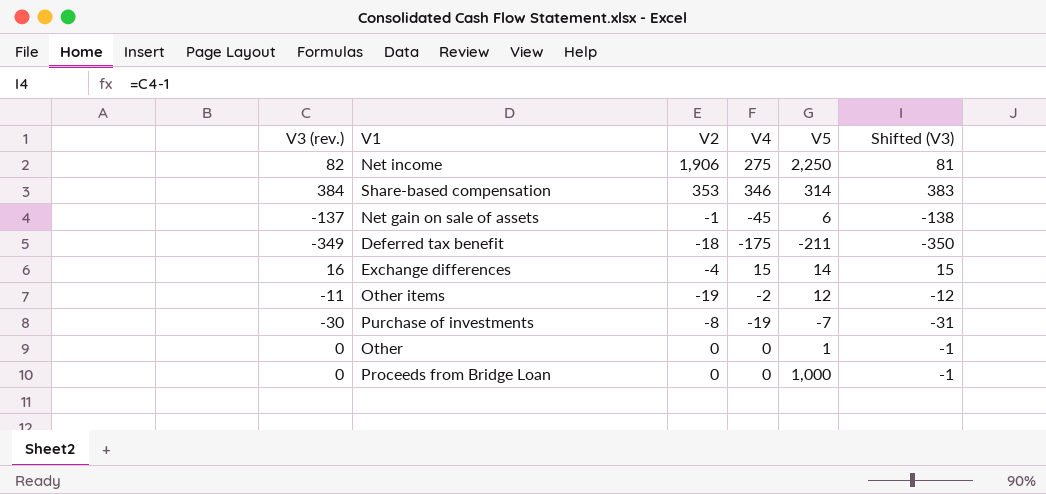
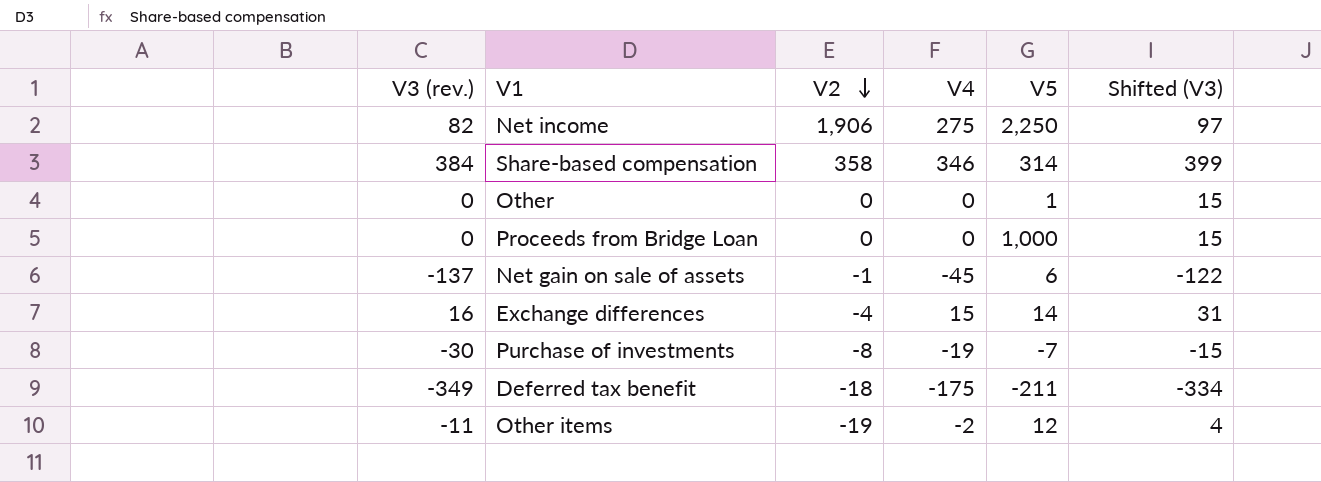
row order: none -> V2 descending
column Shifted (V3) | formula: [V3 (rev.)] - 1 -> [V3 (rev.)] + 15
Share-based compensation | V2: 353 -> 358

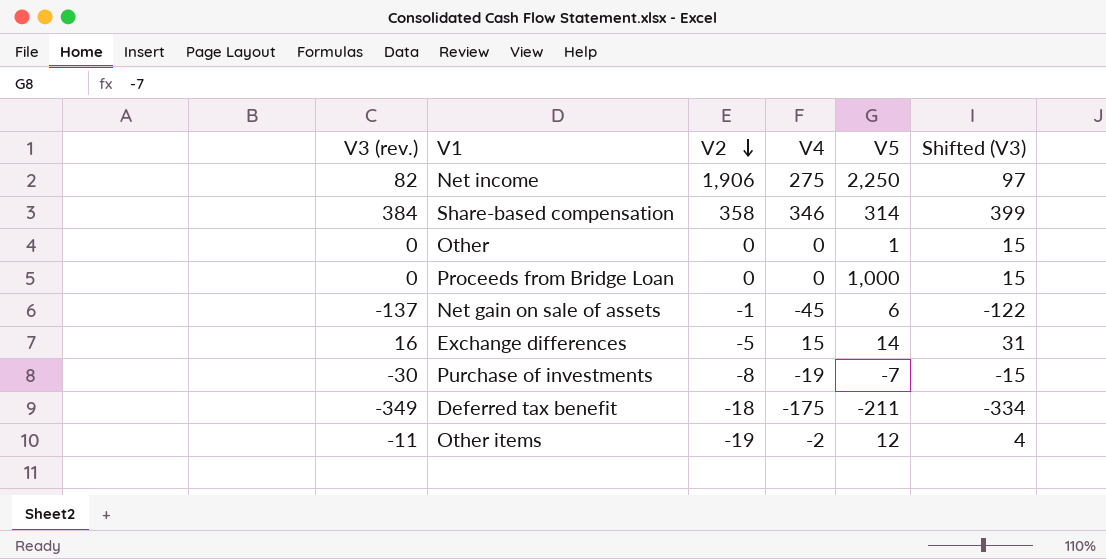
Exchange differences | V2: -4 -> -5

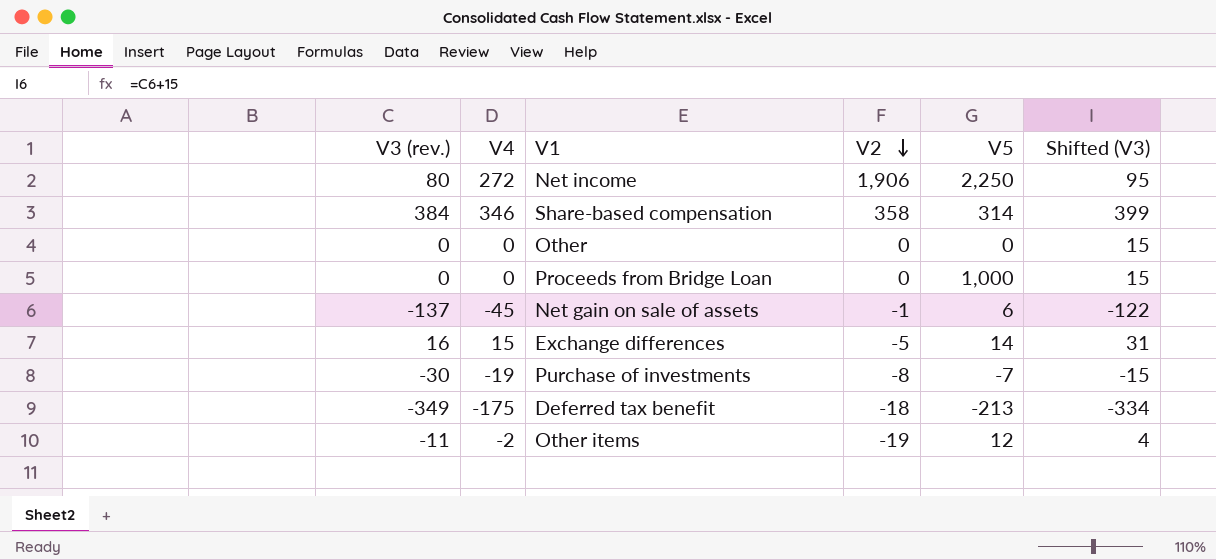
column V4 | position: 4 -> 2
Net income | V3 (rev.): 82 -> 80
Net income | V4: 275 -> 272
Net income | Shifted (V3): 97 -> 95
Other | V5: 1 -> 0
Deferred tax benefit | V5: -211 -> -213

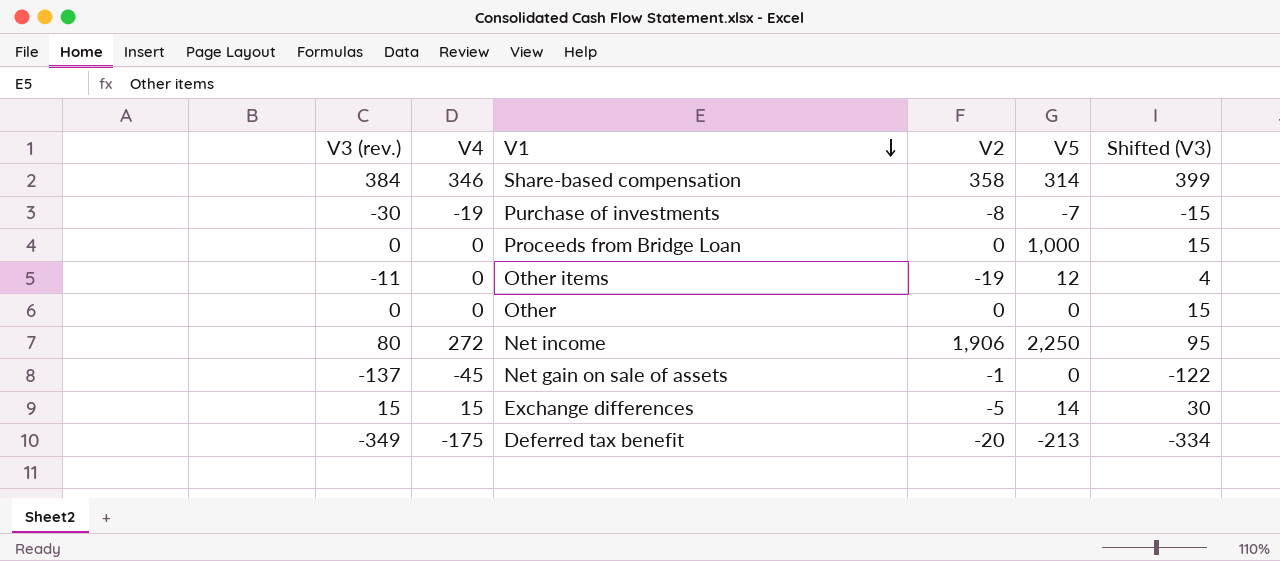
row order: V2 descending -> V1 descending
Other items | V4: -2 -> 0
Net gain on sale of assets | V5: 6 -> 0
Exchange differences | V3 (rev.): 16 -> 15
Exchange differences | Shifted (V3): 31 -> 30
Deferred tax benefit | V2: -18 -> -20

